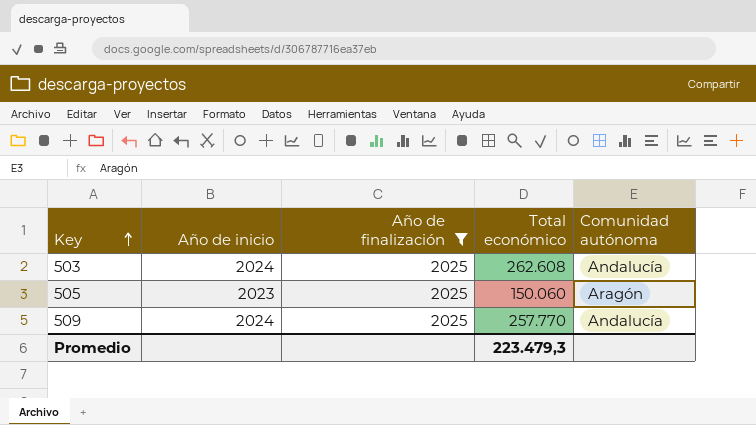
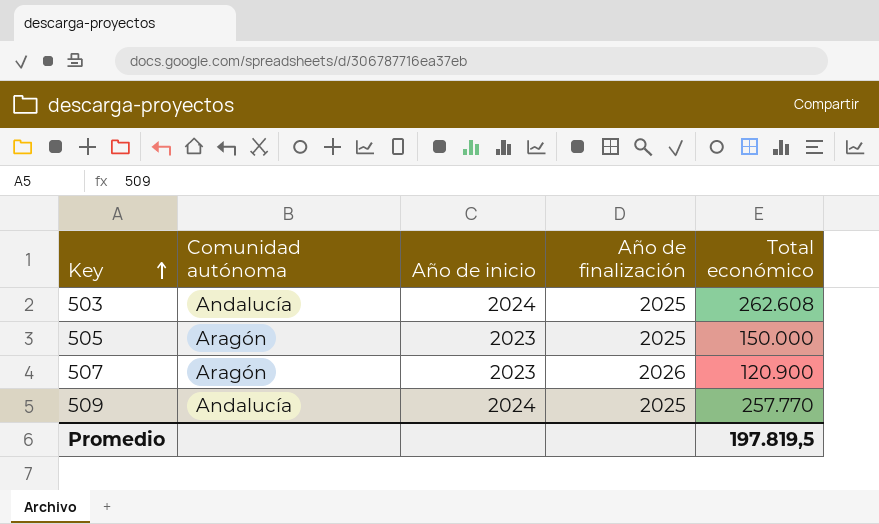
filter: Año de finalización = 2025 -> none
column Comunidad autónoma | position: 5 -> 2
505 | Total económico: 150.060 -> 150.000
Promedio | Total económico: 223.479,3 -> 197.819,5

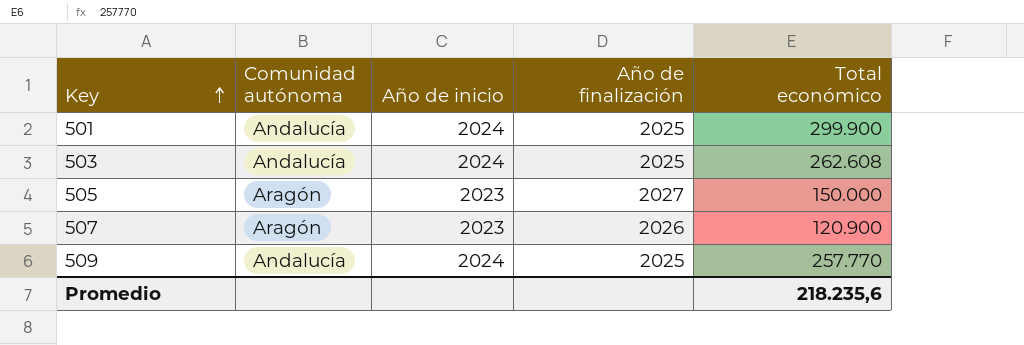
row 501: none -> Andalucía | 2024 | 2025 | 299.900
505 | Año de finalización: 2025 -> 2027
Promedio | Total económico: 197.819,5 -> 218.235,6

